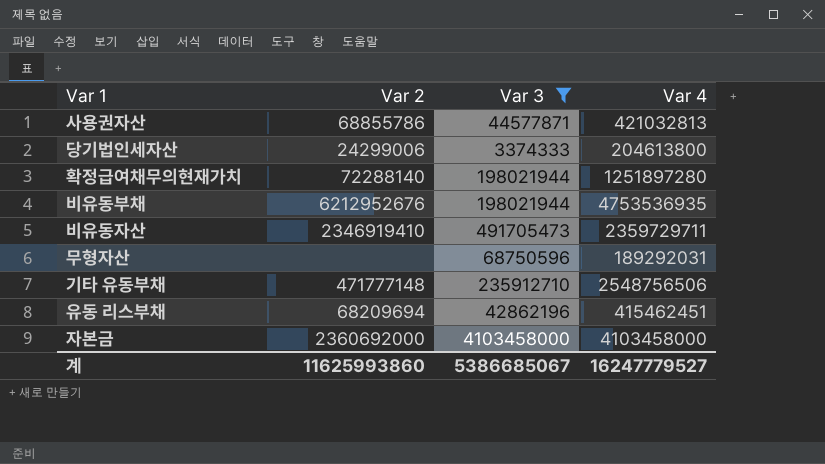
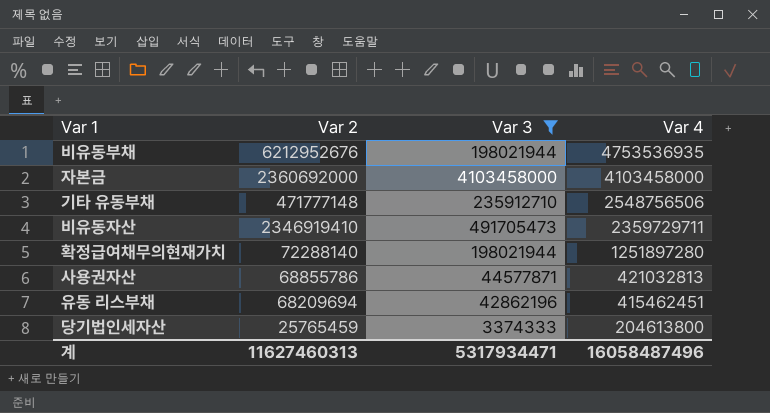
row order: none -> Var 4 descending
row 무형자산: none | 68750596 | 189292031 -> none
당기법인세자산 | Var 2: 24299006 -> 25765459
계 | Var 2: 11625993860 -> 11627460313
계 | Var 3: 5386685067 -> 5317934471
계 | Var 4: 16247779527 -> 16058487496

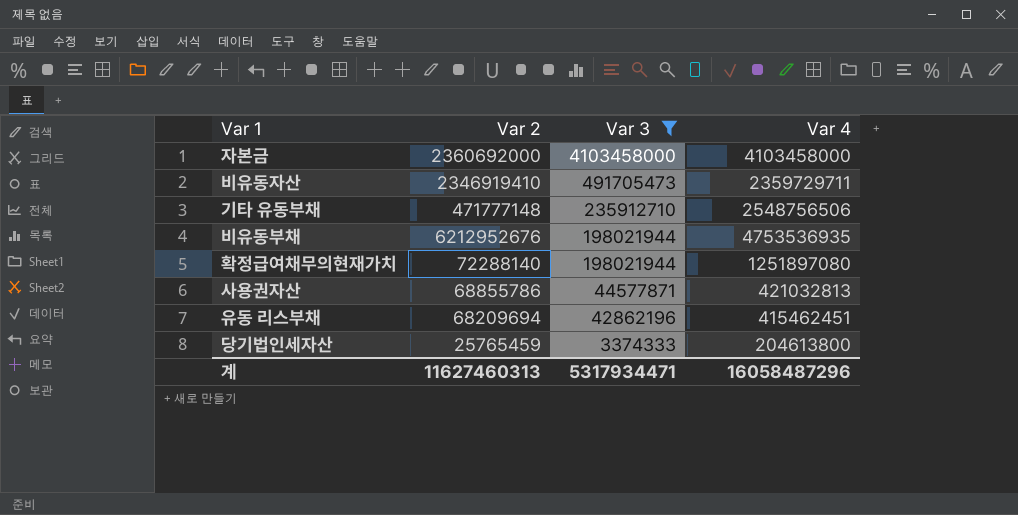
row order: Var 4 descending -> Var 3 descending
확정급여채무의현재가치 | Var 4: 1251897280 -> 1251897080
계 | Var 4: 16058487496 -> 16058487296

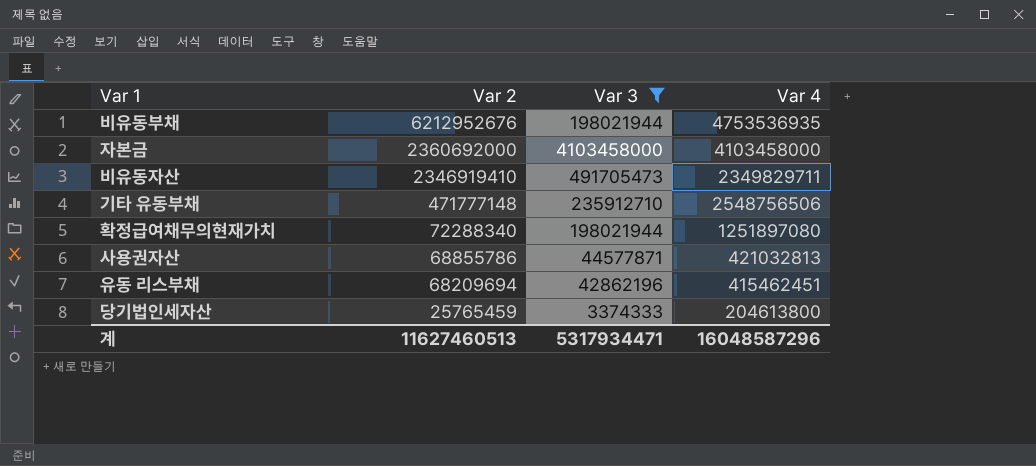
row order: Var 3 descending -> Var 2 descending
비유동자산 | Var 4: 2359729711 -> 2349829711
확정급여채무의현재가치 | Var 2: 72288140 -> 72288340
계 | Var 2: 11627460313 -> 11627460513
계 | Var 4: 16058487296 -> 16048587296

